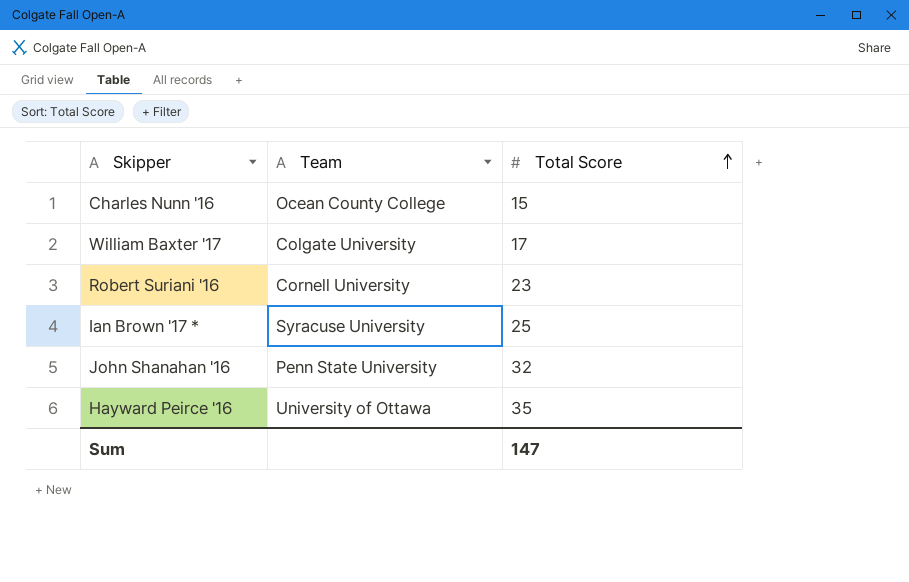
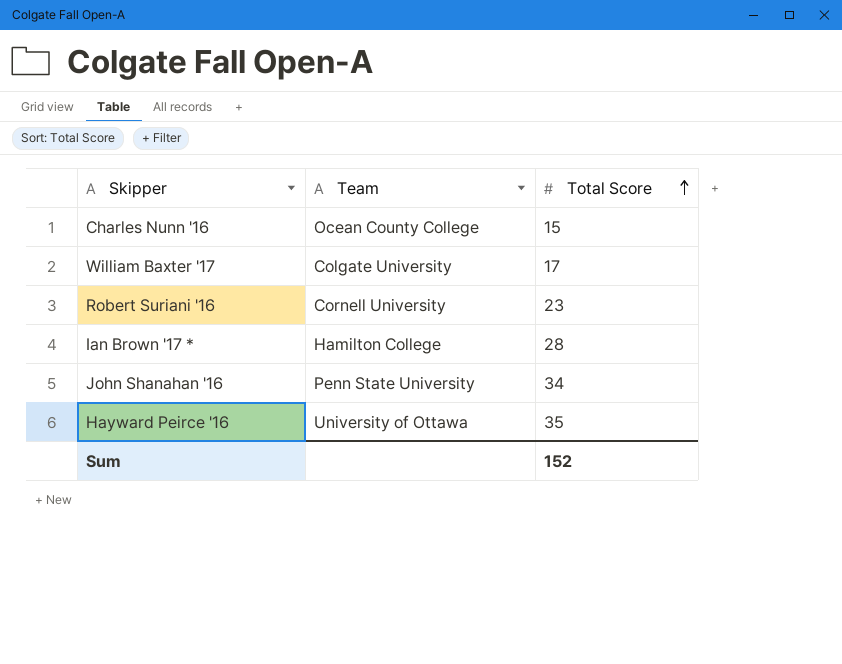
Ian Brown '17 * | Team: Syracuse University -> Hamilton College
Ian Brown '17 * | Total Score: 25 -> 28
John Shanahan '16 | Total Score: 32 -> 34
Sum | Total Score: 147 -> 152

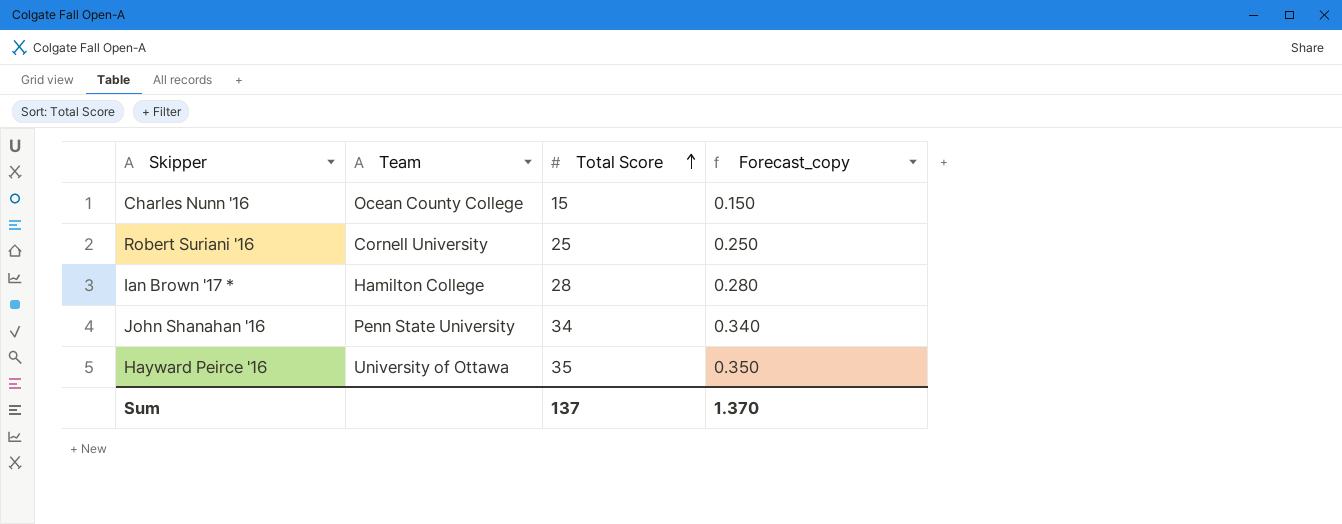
column Forecast_copy | formula: none -> [Total Score] * 0.01
row William Baxter '17: Colgate University | 17 -> none
Robert Suriani '16 | Total Score: 23 -> 25
Sum | Total Score: 152 -> 137

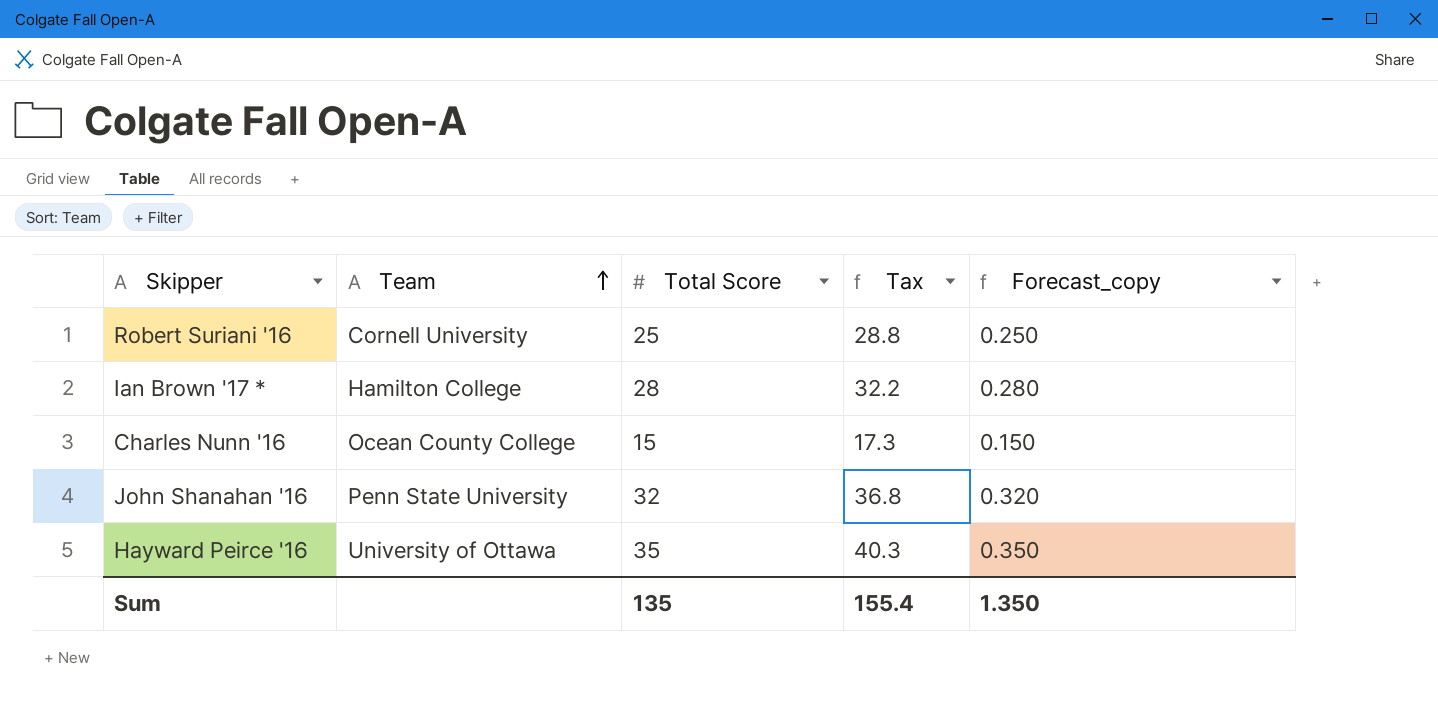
row order: Total Score ascending -> Team ascending
column Tax | formula: none -> [Total Score] * 1.15
John Shanahan '16 | Total Score: 34 -> 32
John Shanahan '16 | Forecast_copy: 0.340 -> 0.320
Sum | Total Score: 137 -> 135
Sum | Forecast_copy: 1.370 -> 1.350

